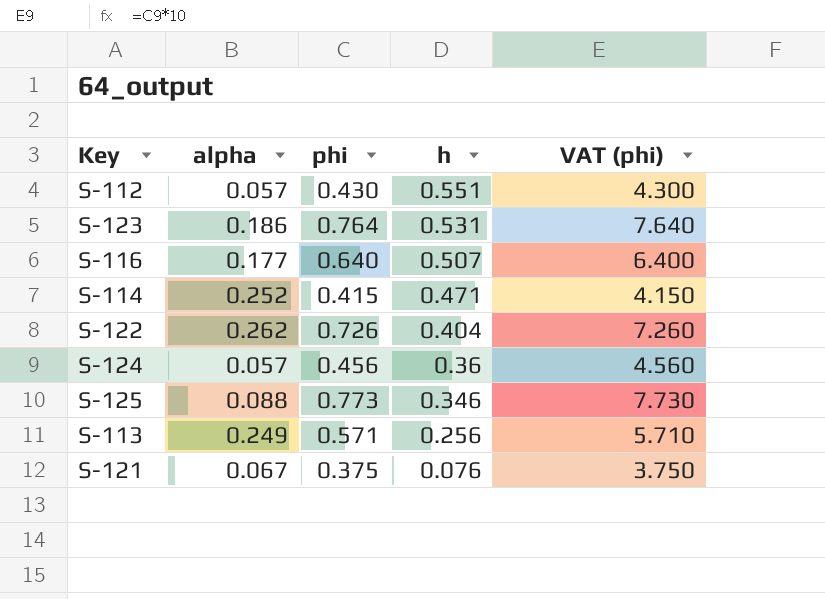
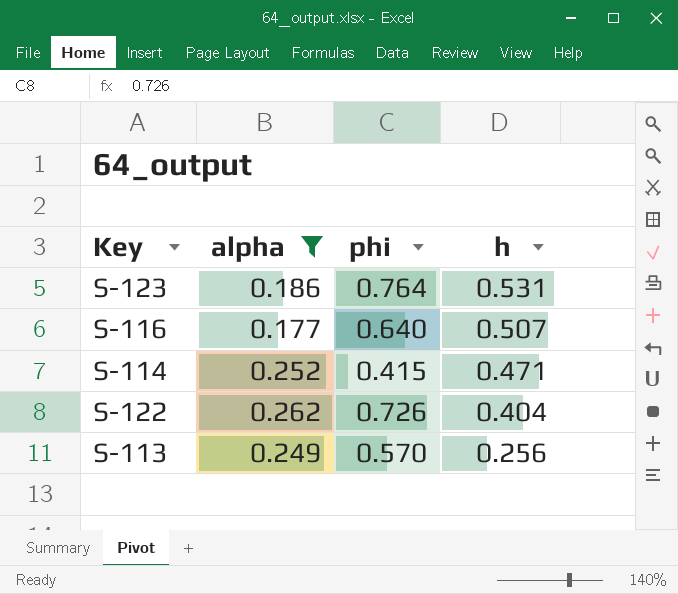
filter: none -> alpha >= 0.177
column VAT (phi) | formula: [phi] * 10 -> none
S-113 | phi: 0.571 -> 0.570

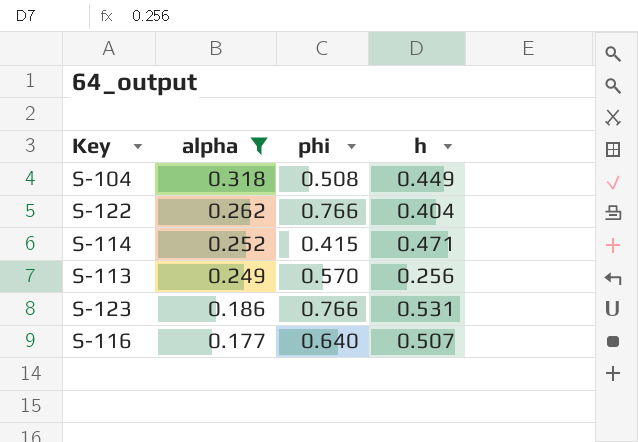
row order: h descending -> alpha descending
row S-104: none -> 0.318 | 0.508 | 0.449
S-122 | phi: 0.726 -> 0.766
S-123 | phi: 0.764 -> 0.766

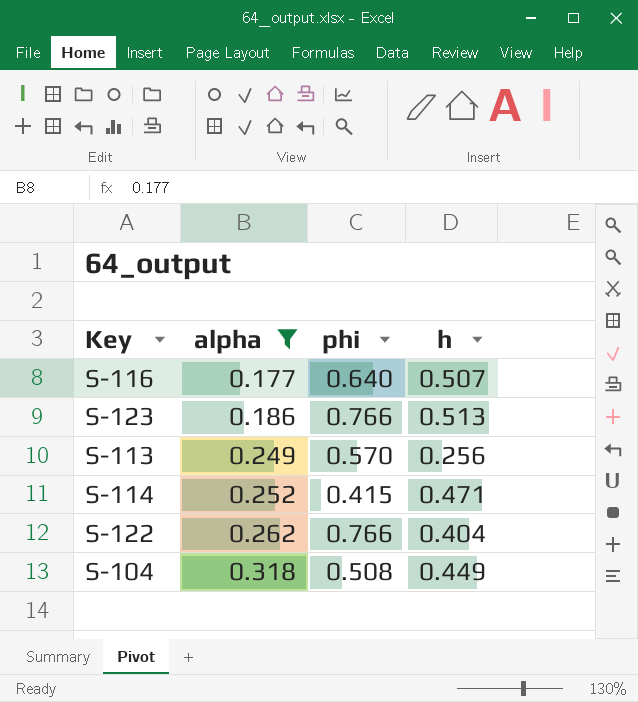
row order: alpha descending -> alpha ascending
S-123 | h: 0.531 -> 0.513

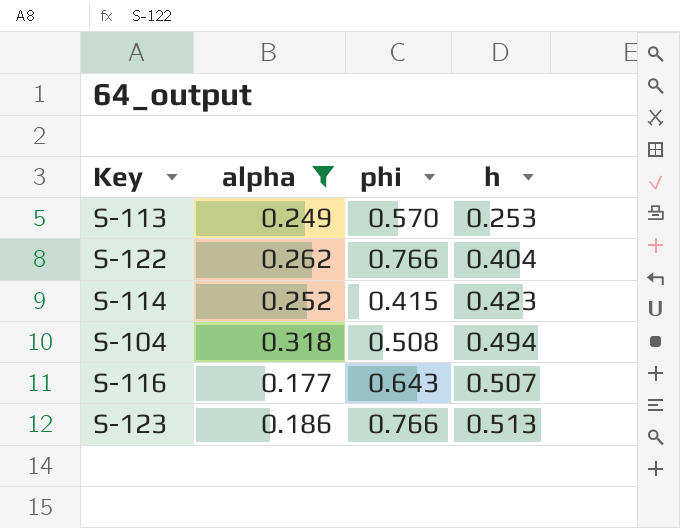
row order: alpha ascending -> h ascending
S-113 | h: 0.256 -> 0.253
S-114 | h: 0.471 -> 0.423
S-104 | h: 0.449 -> 0.494
S-116 | phi: 0.640 -> 0.643

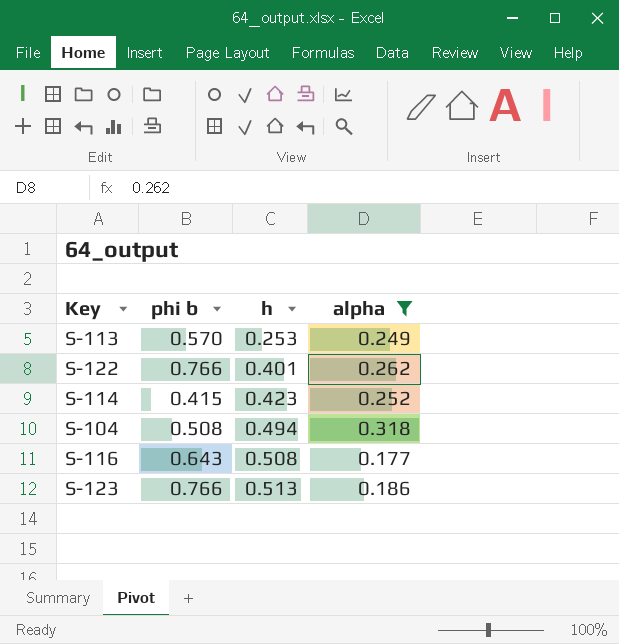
column name: phi -> phi b
column alpha | position: 2 -> 4
S-122 | h: 0.404 -> 0.401
S-116 | h: 0.507 -> 0.508

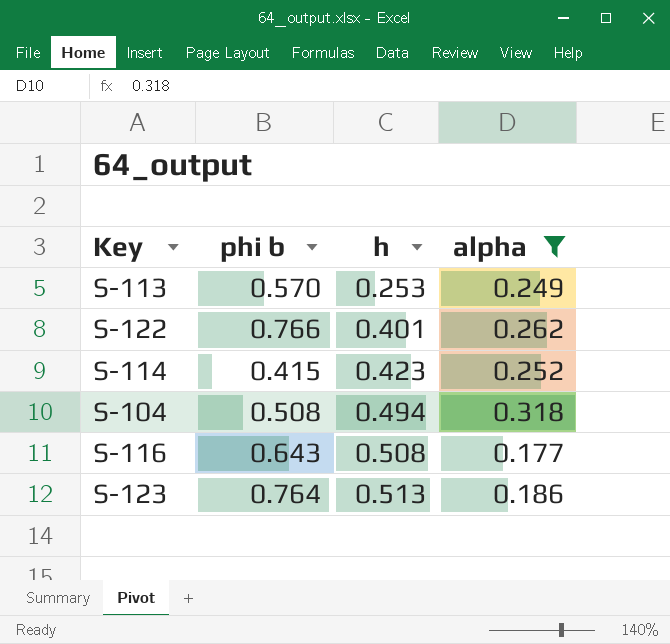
S-123 | phi b: 0.766 -> 0.764

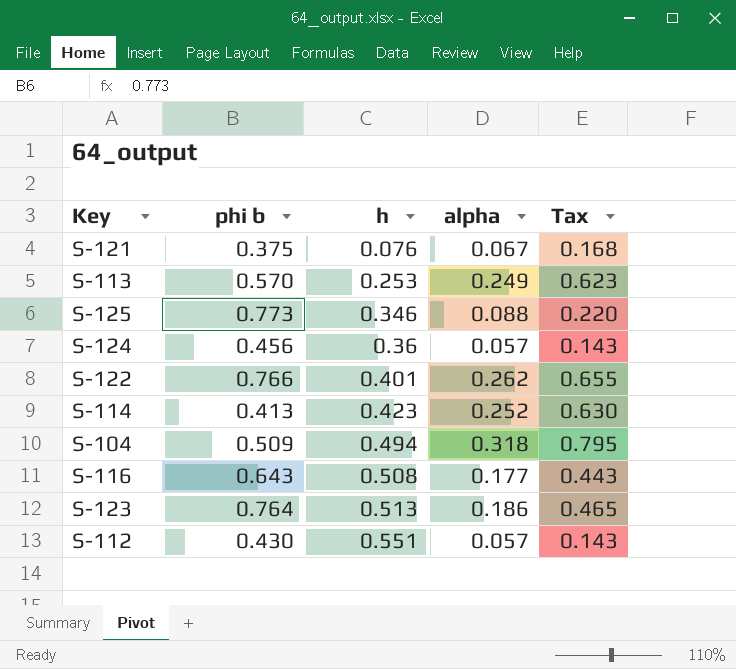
filter: alpha >= 0.177 -> none
column Tax | formula: none -> [alpha] * 2.5
S-114 | phi b: 0.415 -> 0.413
S-104 | phi b: 0.508 -> 0.509

